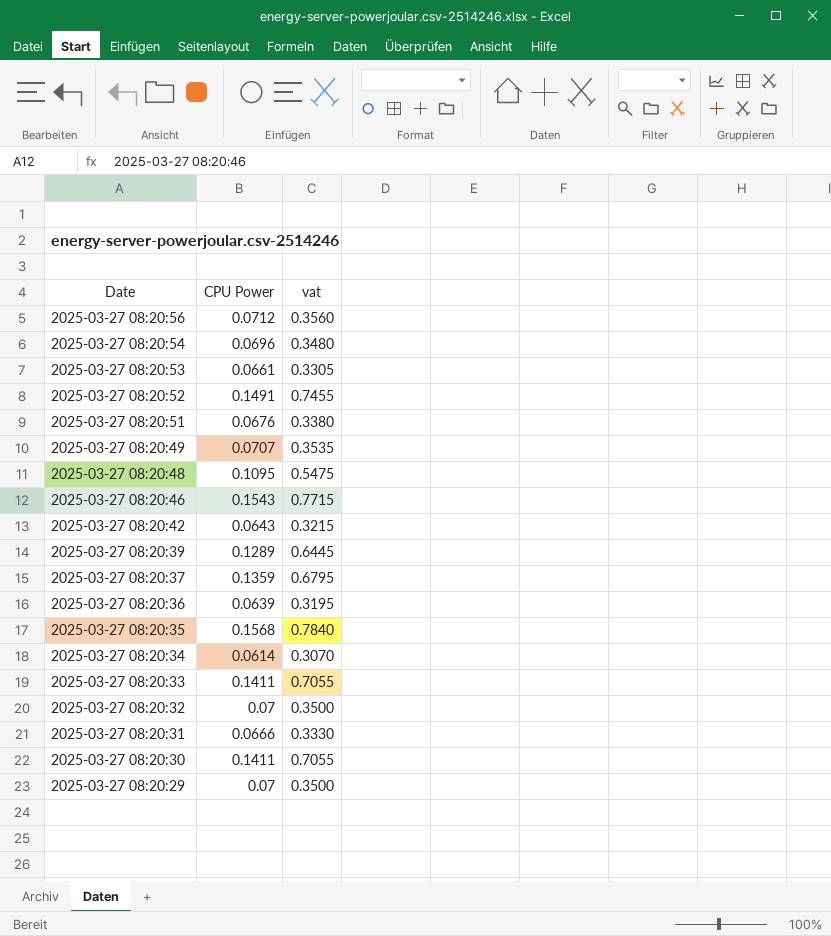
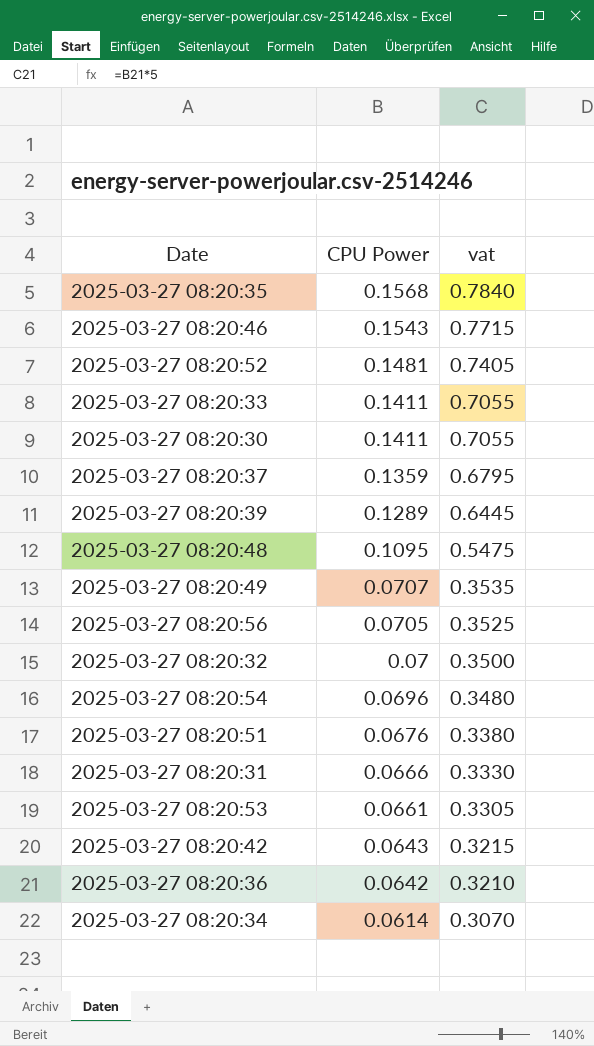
row order: Date descending -> CPU Power descending
row 2025-03-27 08:20:29: 0.07 | 0.3500 -> none
2025-03-27 08:20:52 | CPU Power: 0.1491 -> 0.1481
2025-03-27 08:20:52 | vat: 0.7455 -> 0.7405
2025-03-27 08:20:56 | CPU Power: 0.0712 -> 0.0705
2025-03-27 08:20:56 | vat: 0.3560 -> 0.3525
2025-03-27 08:20:36 | CPU Power: 0.0639 -> 0.0642
2025-03-27 08:20:36 | vat: 0.3195 -> 0.3210

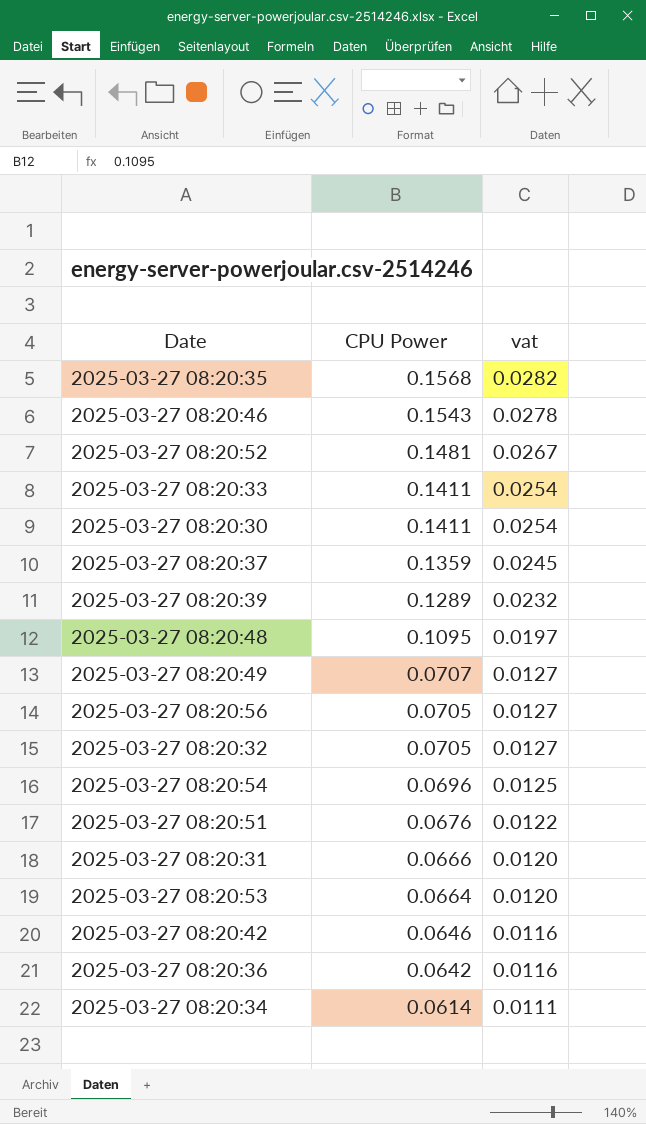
column vat | formula: [CPU Power] * 5 -> [CPU Power] * 0.18
2025-03-27 08:20:32 | CPU Power: 0.07 -> 0.0705
2025-03-27 08:20:53 | CPU Power: 0.0661 -> 0.0664
2025-03-27 08:20:42 | CPU Power: 0.0643 -> 0.0646

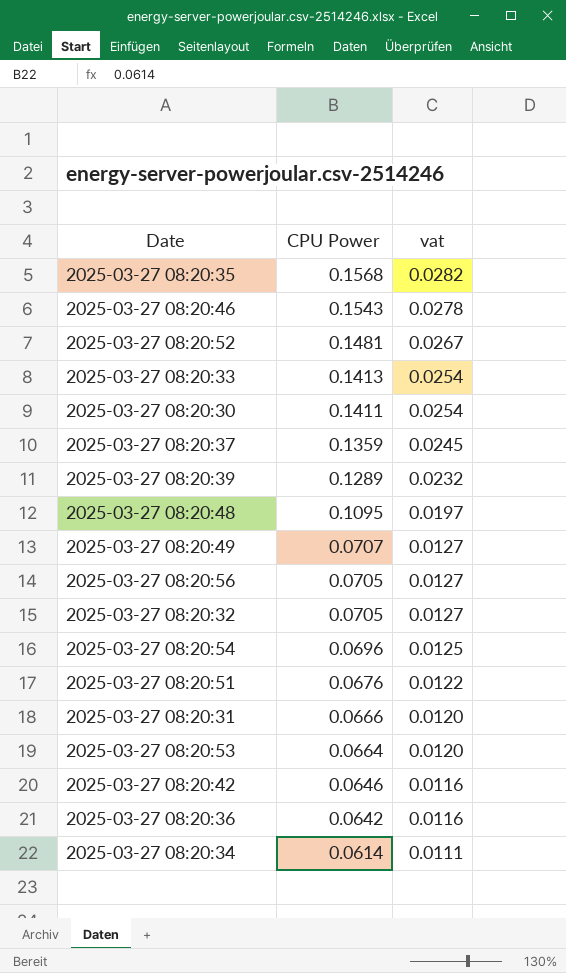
2025-03-27 08:20:33 | CPU Power: 0.1411 -> 0.1413

